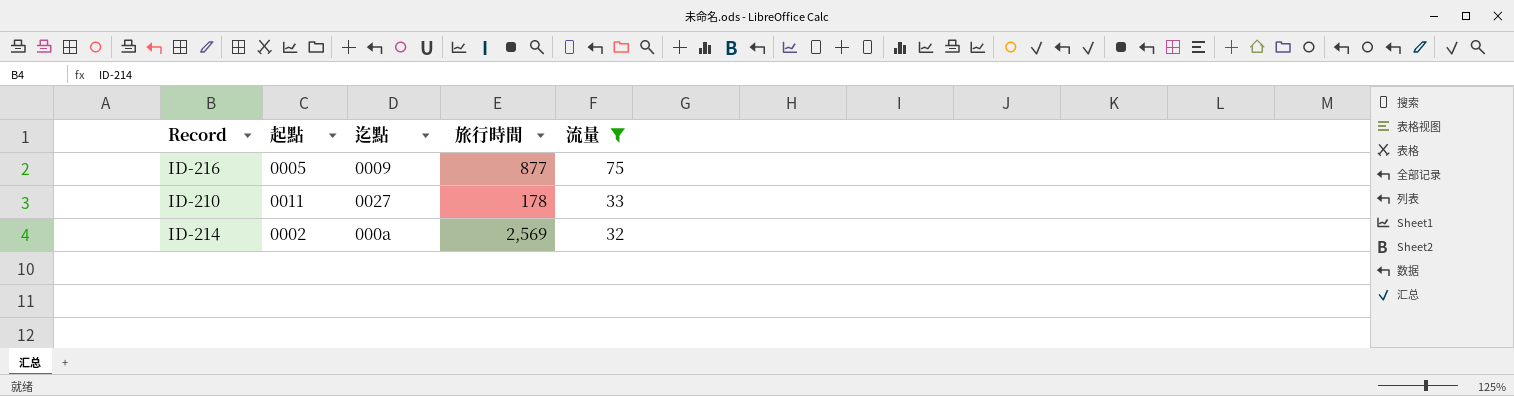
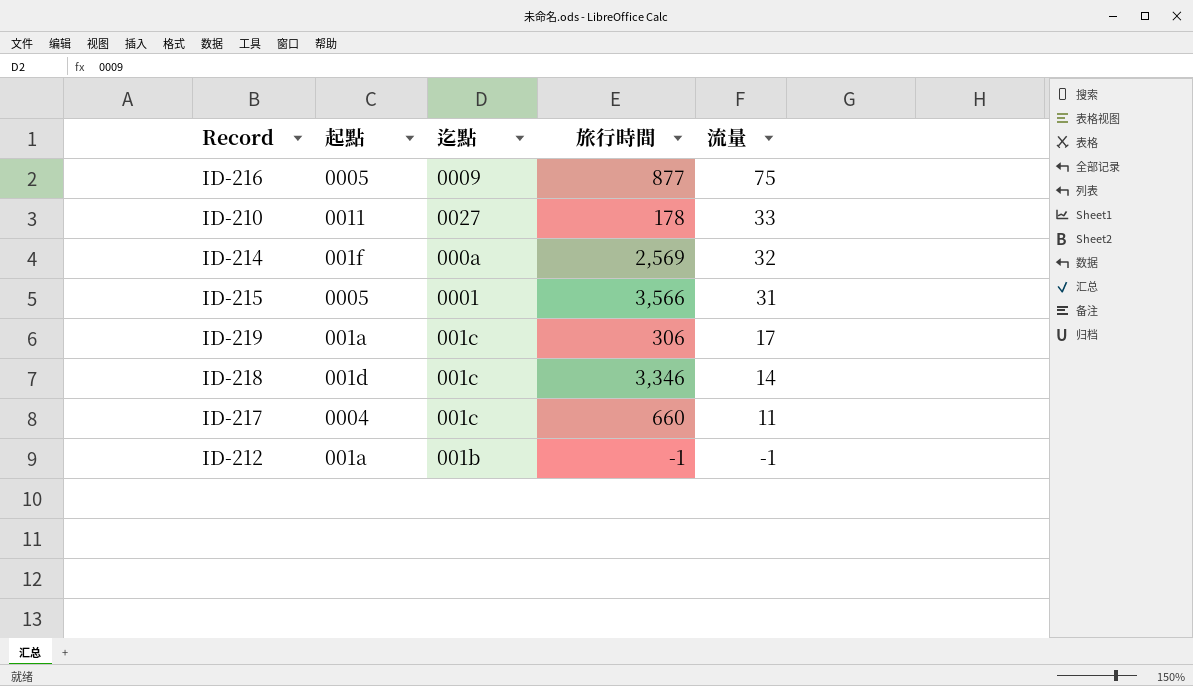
filter: 流量 >= 32 -> none
ID-214 | 起點: 0002 -> 001f

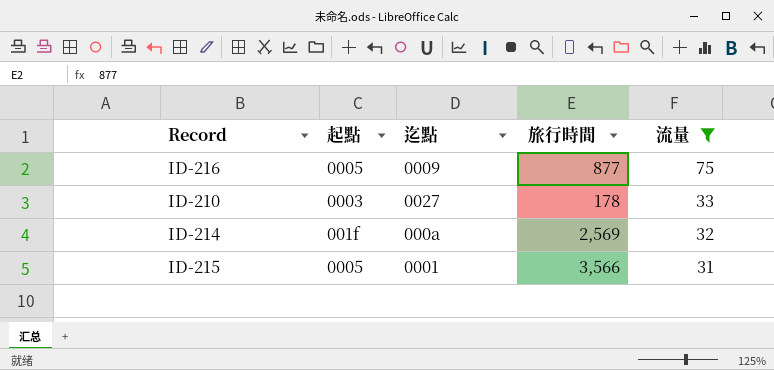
filter: none -> 流量 >= 31
ID-210 | 起點: 0011 -> 0003

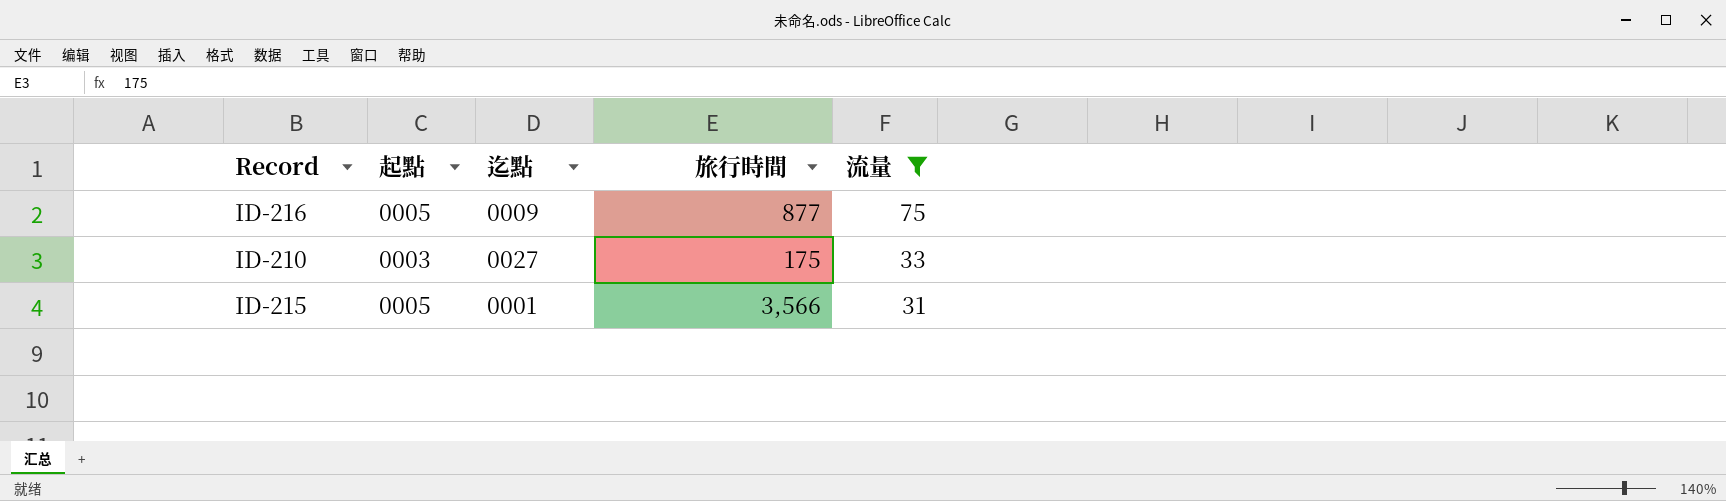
row ID-214: 001f | 000a | 2,569 | 32 -> none
ID-210 | 旅行時間: 178 -> 175

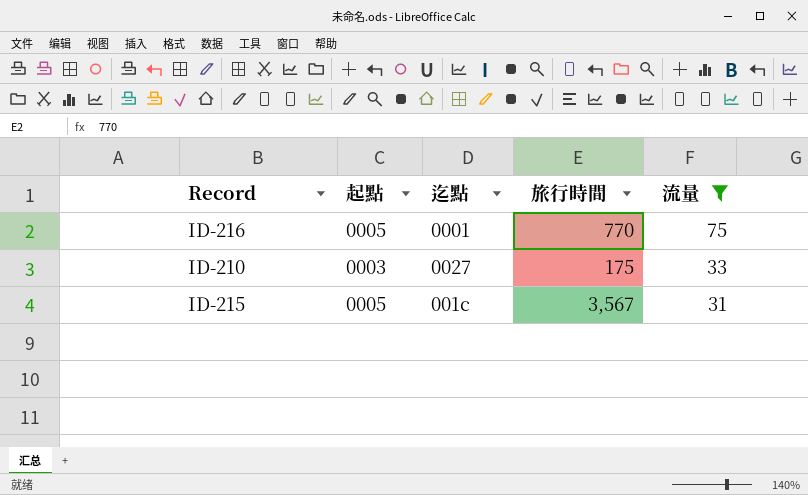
ID-216 | 迄點: 0009 -> 0001
ID-216 | 旅行時間: 877 -> 770
ID-215 | 迄點: 0001 -> 001c
ID-215 | 旅行時間: 3,566 -> 3,567

